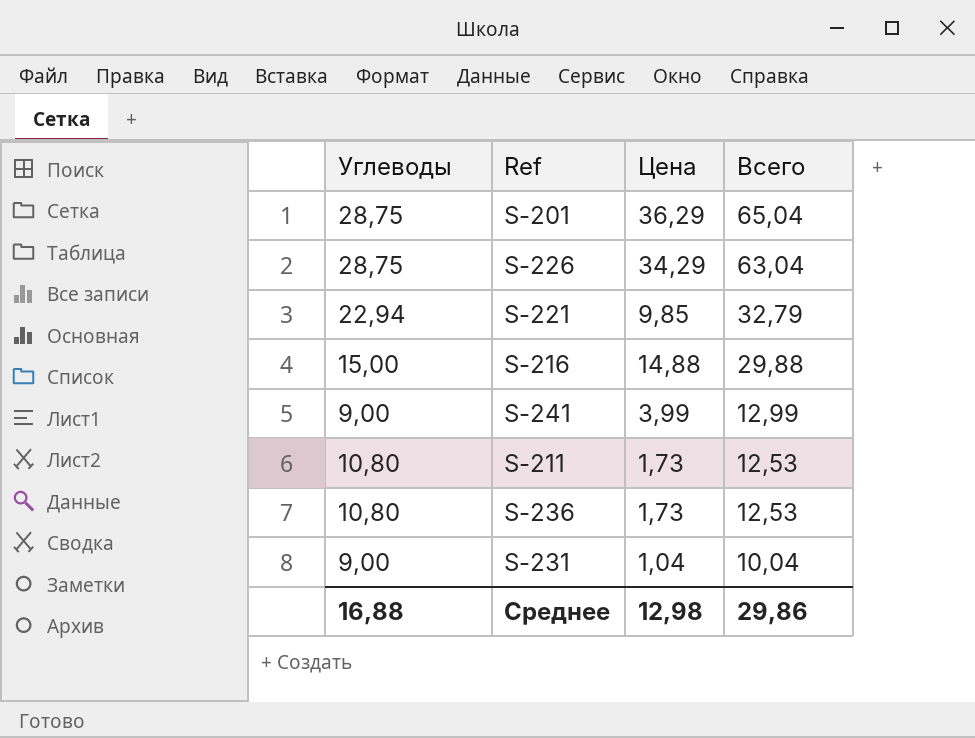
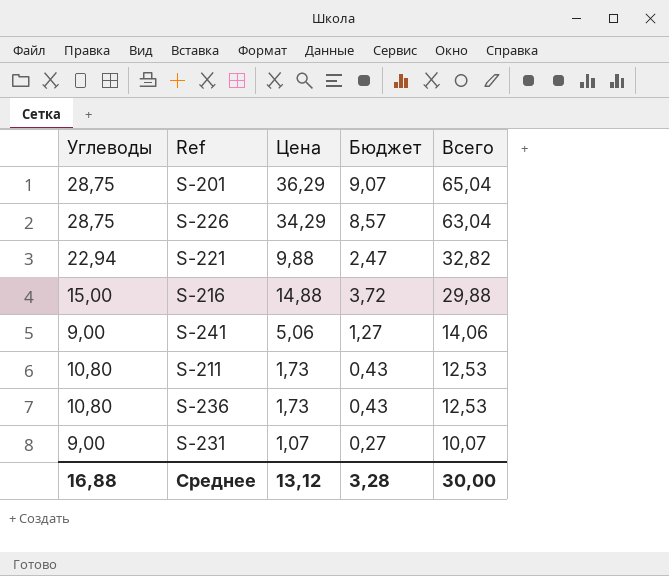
column Бюджет | formula: none -> [Цена] * 0,25
S-221 | Цена: 9,85 -> 9,88
S-221 | Всего: 32,79 -> 32,82
S-241 | Цена: 3,99 -> 5,06
S-241 | Всего: 12,99 -> 14,06
S-231 | Цена: 1,04 -> 1,07
S-231 | Всего: 10,04 -> 10,07
Среднее | Цена: 12,98 -> 13,12
Среднее | Всего: 29,86 -> 30,00

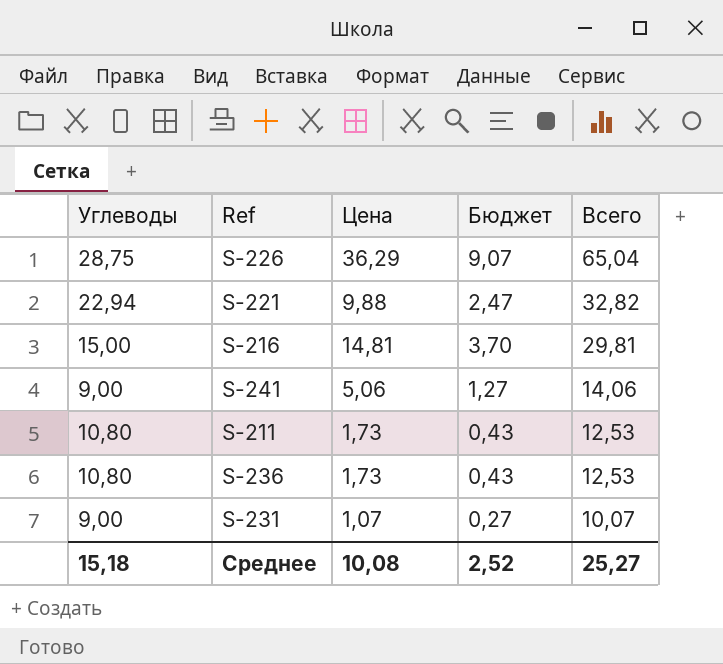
row S-201: 28,75 | 36,29 | 9,07 | 65,04 -> none
S-226 | Цена: 34,29 -> 36,29
S-226 | Бюджет: 8,57 -> 9,07
S-226 | Всего: 63,04 -> 65,04
S-216 | Цена: 14,88 -> 14,81
S-216 | Бюджет: 3,72 -> 3,70
S-216 | Всего: 29,88 -> 29,81
Среднее | Углеводы: 16,88 -> 15,18
Среднее | Цена: 13,12 -> 10,08
Среднее | Бюджет: 3,28 -> 2,52
Среднее | Всего: 30,00 -> 25,27

